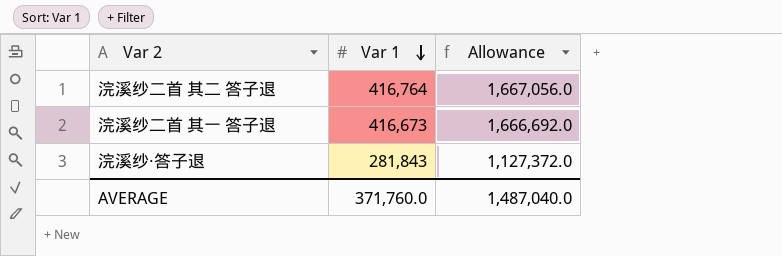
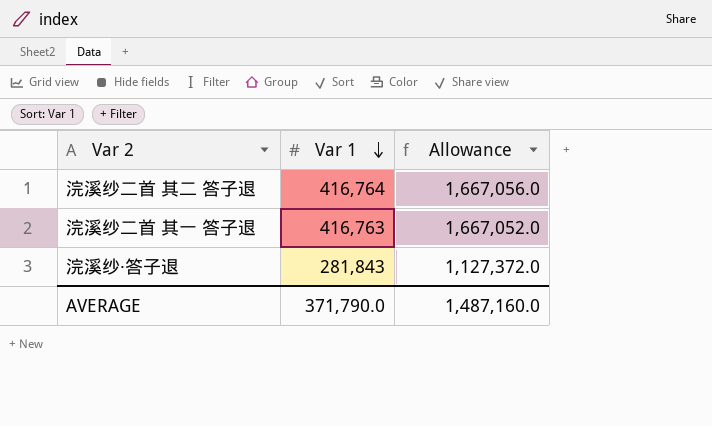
浣溪纱二首 其一 答子退 | Var 1: 416,673 -> 416,763
浣溪纱二首 其一 答子退 | Allowance: 1,666,692.0 -> 1,667,052.0
AVERAGE | Var 1: 371,760.0 -> 371,790.0
AVERAGE | Allowance: 1,487,040.0 -> 1,487,160.0

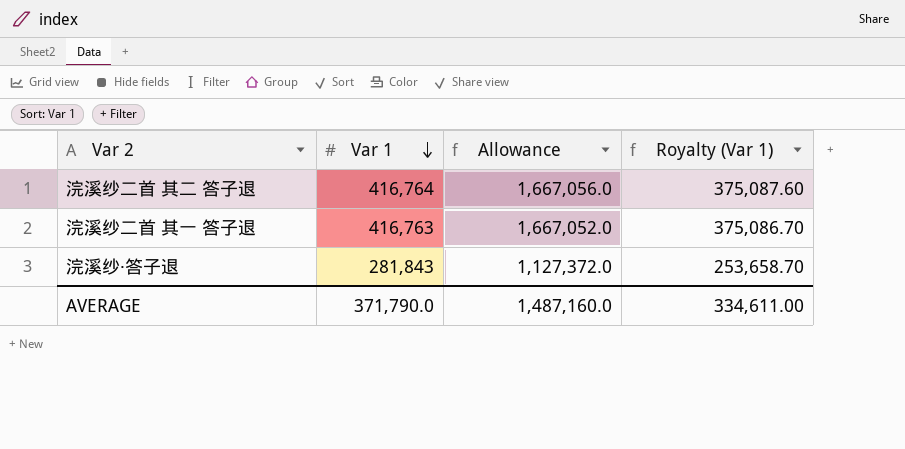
column Royalty (Var 1) | formula: none -> [Var 1] * 0.9

